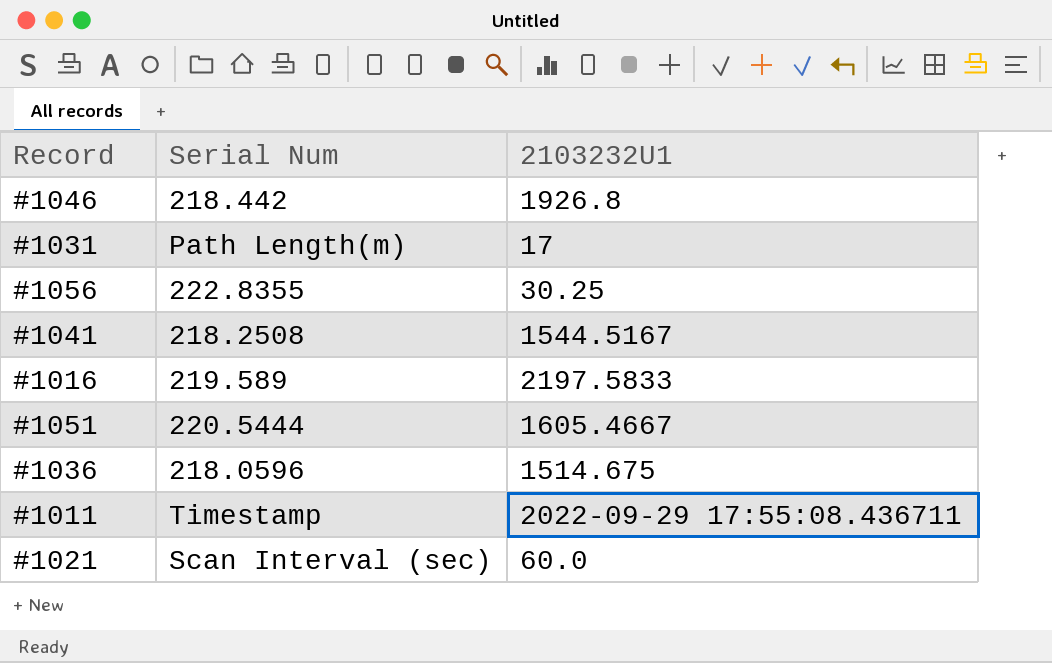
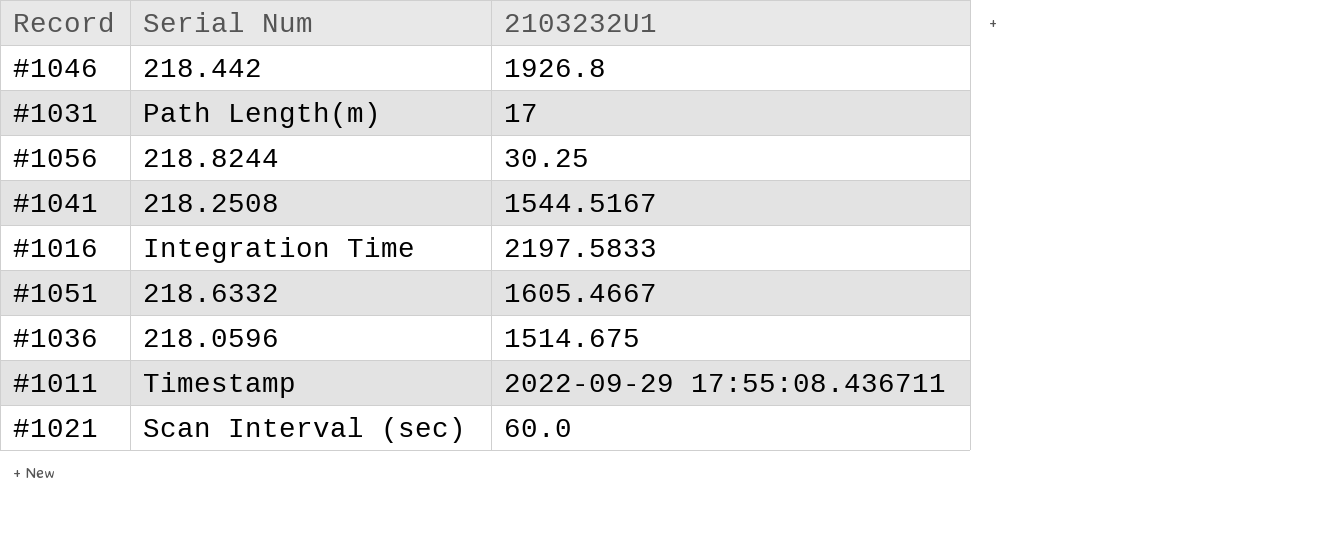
#1056 | Serial Num: 222.8355 -> 218.8244
#1016 | Serial Num: 219.589 -> Integration Time
#1051 | Serial Num: 220.5444 -> 218.6332

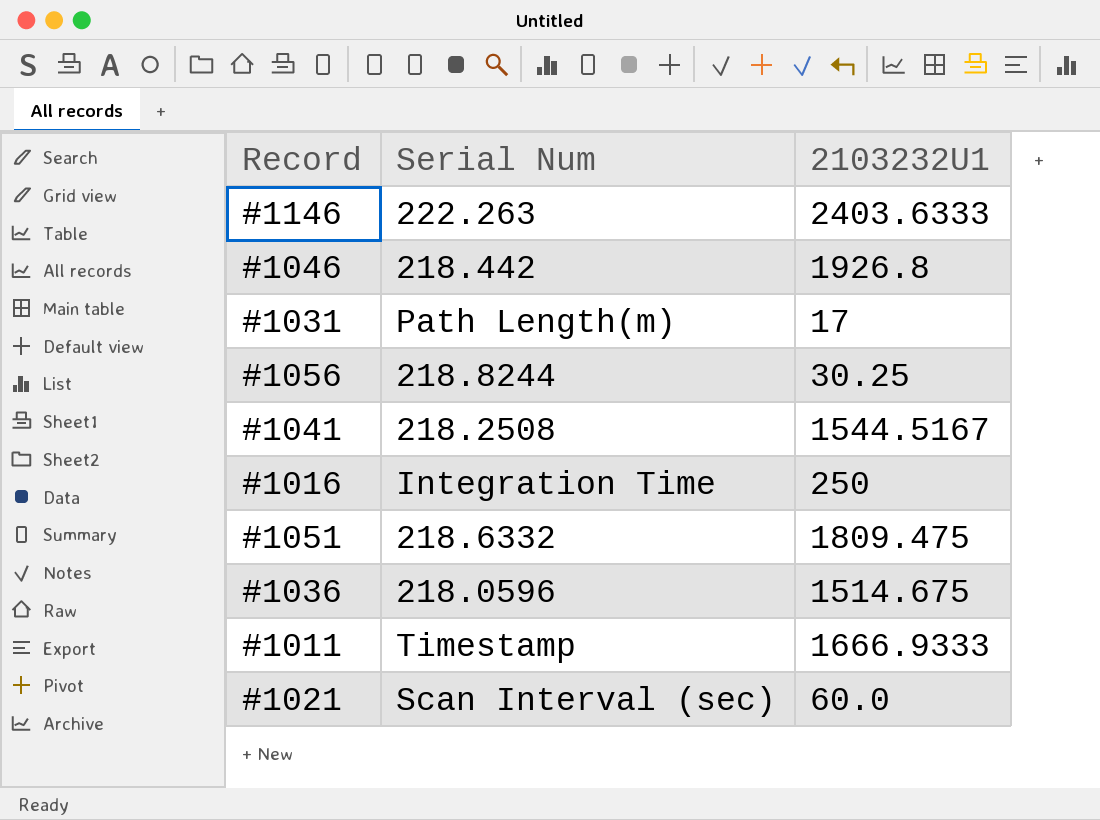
row #1146: none -> 222.263 | 2403.6333
#1016 | 2103232U1: 2197.5833 -> 250
#1051 | 2103232U1: 1605.4667 -> 1809.475
#1011 | 2103232U1: 2022-09-29 17:55:08.436711 -> 1666.9333

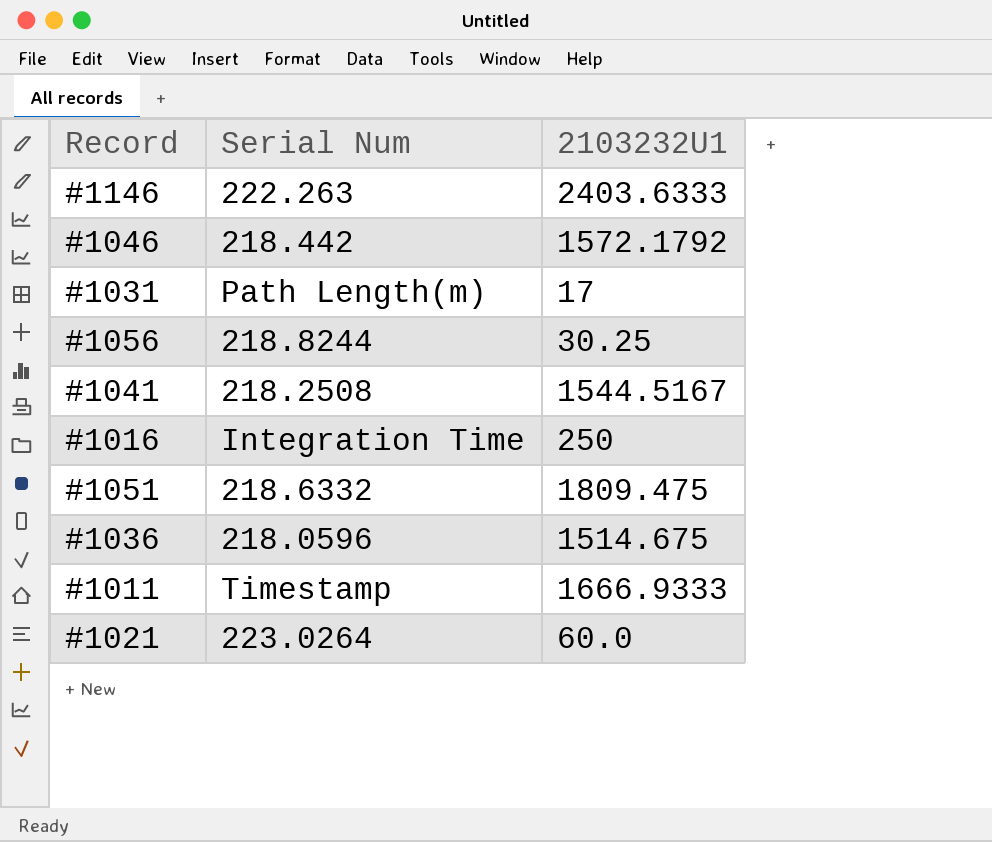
#1046 | 2103232U1: 1926.8 -> 1572.1792
#1021 | Serial Num: Scan Interval (sec) -> 223.0264

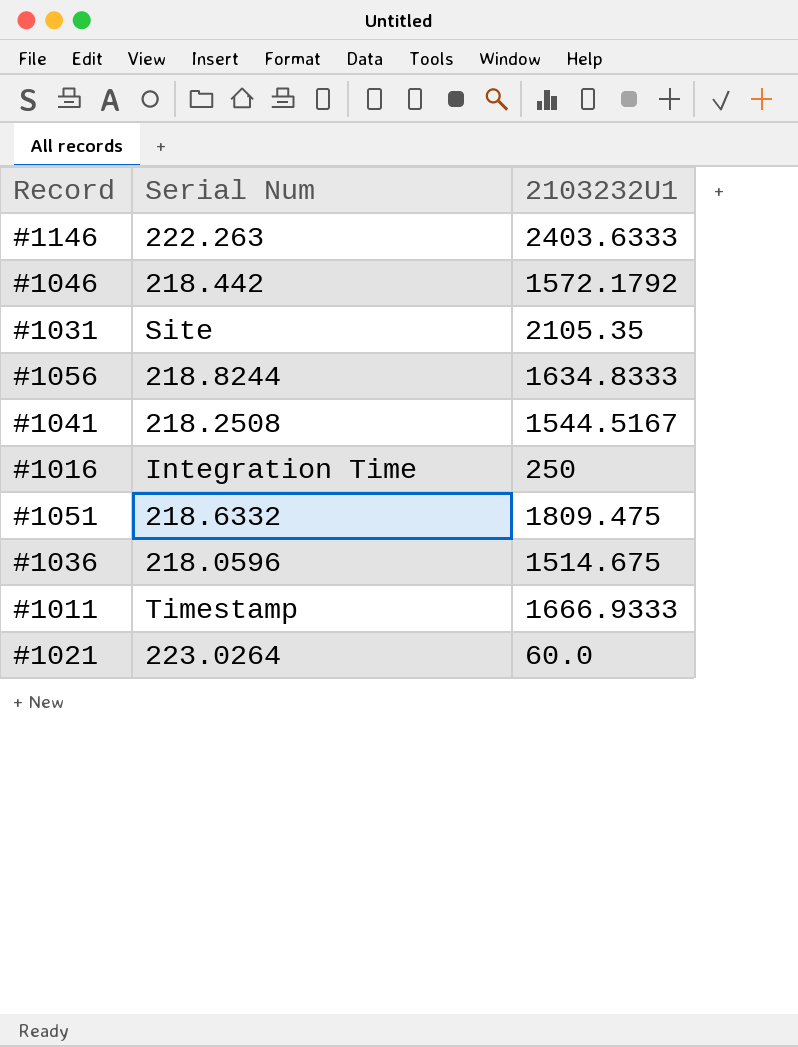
#1031 | Serial Num: Path Length(m) -> Site
#1031 | 2103232U1: 17 -> 2105.35
#1056 | 2103232U1: 30.25 -> 1634.8333

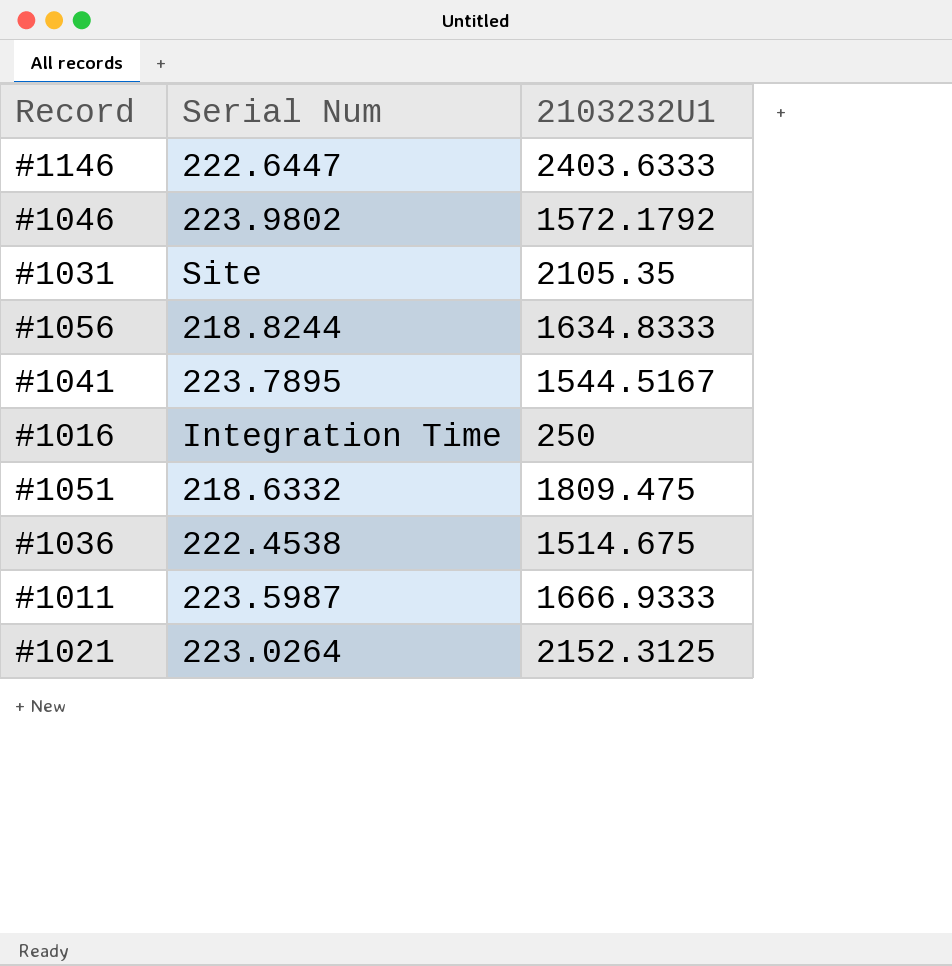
#1146 | Serial Num: 222.263 -> 222.6447
#1046 | Serial Num: 218.442 -> 223.9802
#1041 | Serial Num: 218.2508 -> 223.7895
#1036 | Serial Num: 218.0596 -> 222.4538
#1011 | Serial Num: Timestamp -> 223.5987
#1021 | 2103232U1: 60.0 -> 2152.3125

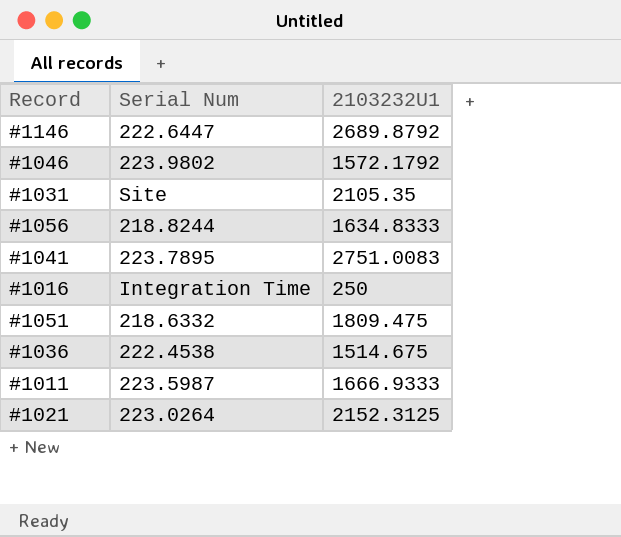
#1146 | 2103232U1: 2403.6333 -> 2689.8792
#1041 | 2103232U1: 1544.5167 -> 2751.0083

